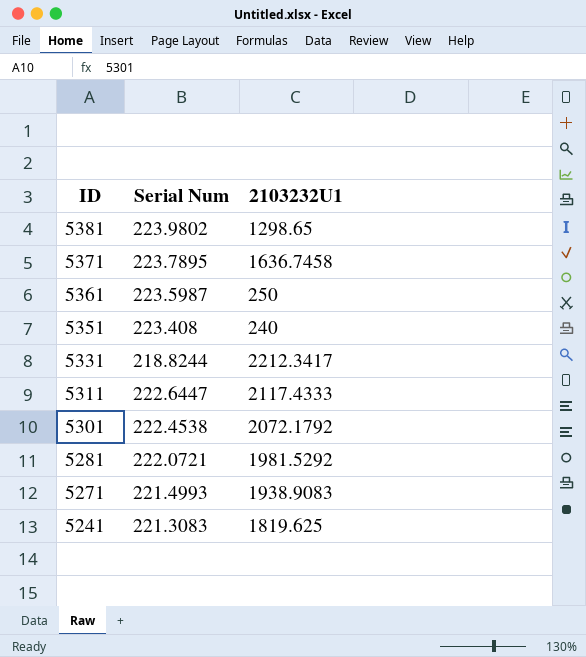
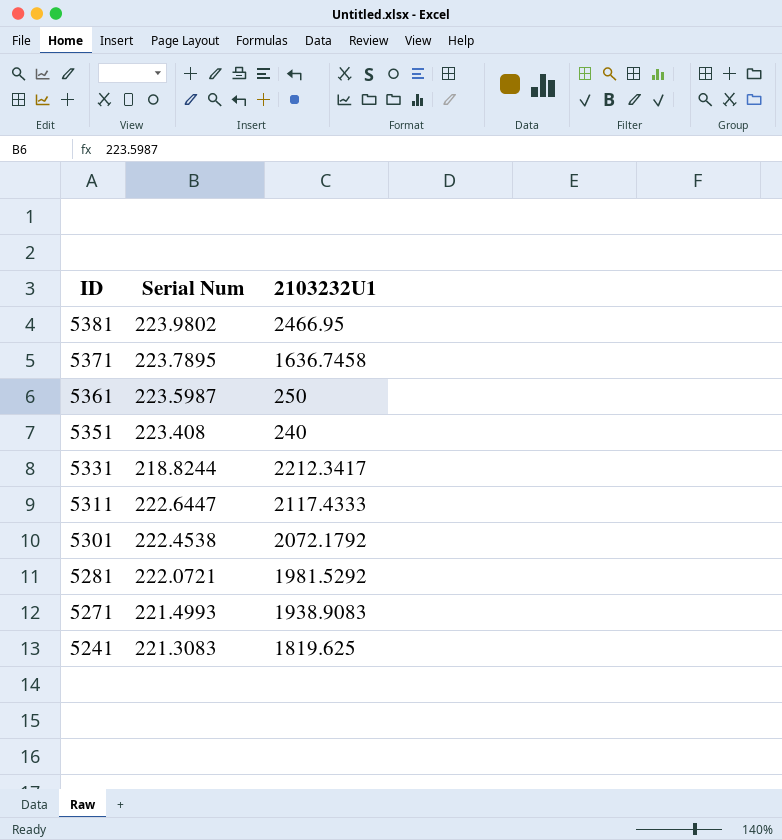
5381 | 2103232U1: 1298.65 -> 2466.95

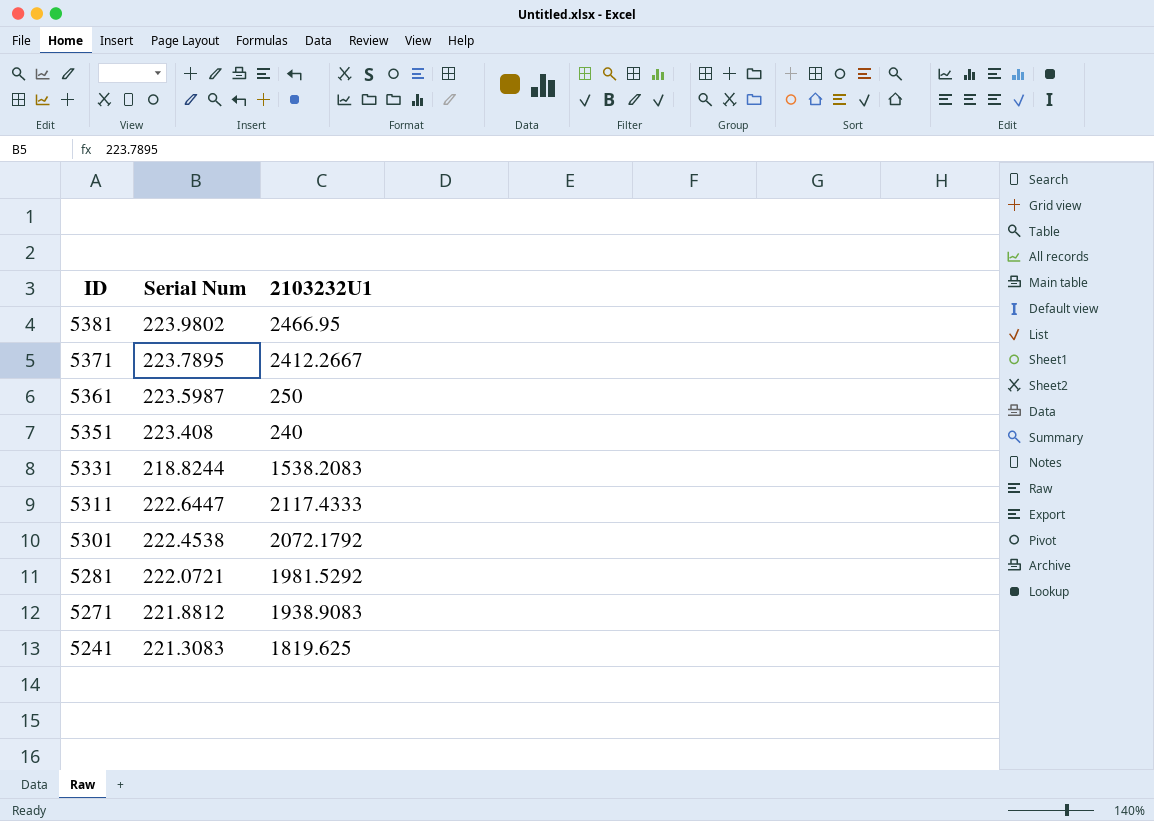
5371 | 2103232U1: 1636.7458 -> 2412.2667
5331 | 2103232U1: 2212.3417 -> 1538.2083
5271 | Serial Num: 221.4993 -> 221.8812

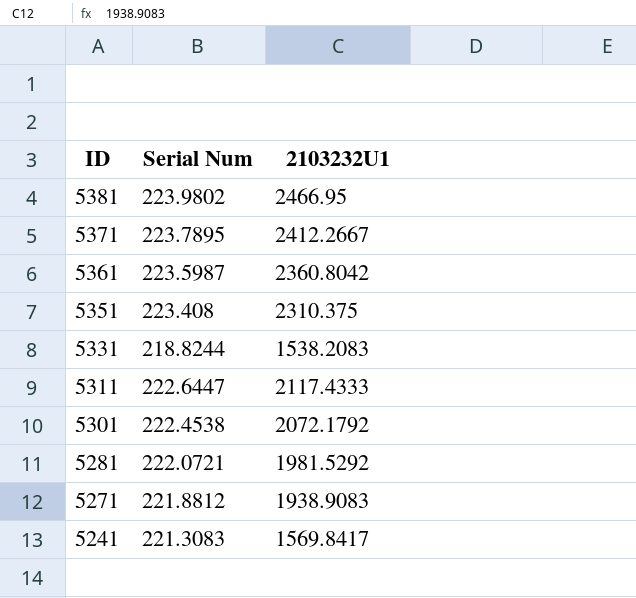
5361 | 2103232U1: 250 -> 2360.8042
5351 | 2103232U1: 240 -> 2310.375
5241 | 2103232U1: 1819.625 -> 1569.8417

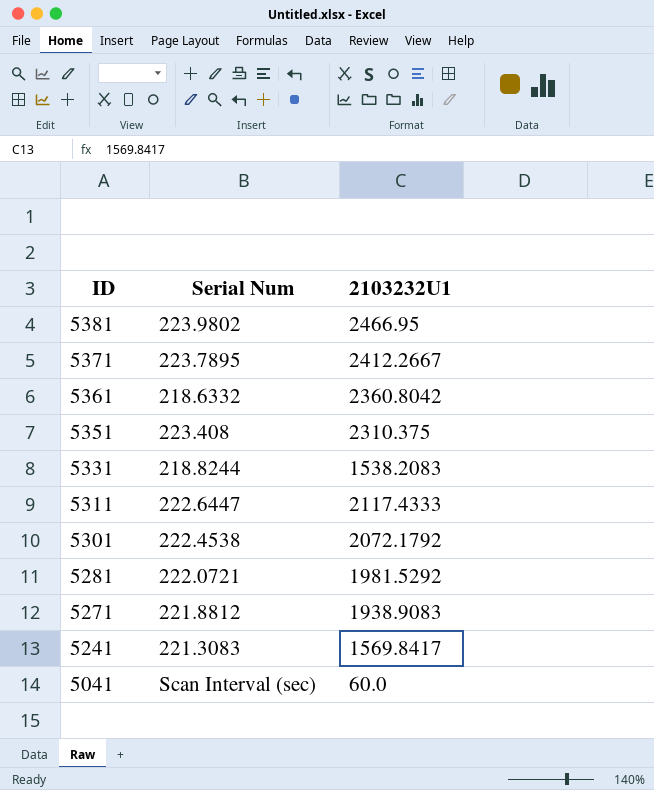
5361 | Serial Num: 223.5987 -> 218.6332
row 5041: none -> Scan Interval (sec) | 60.0

